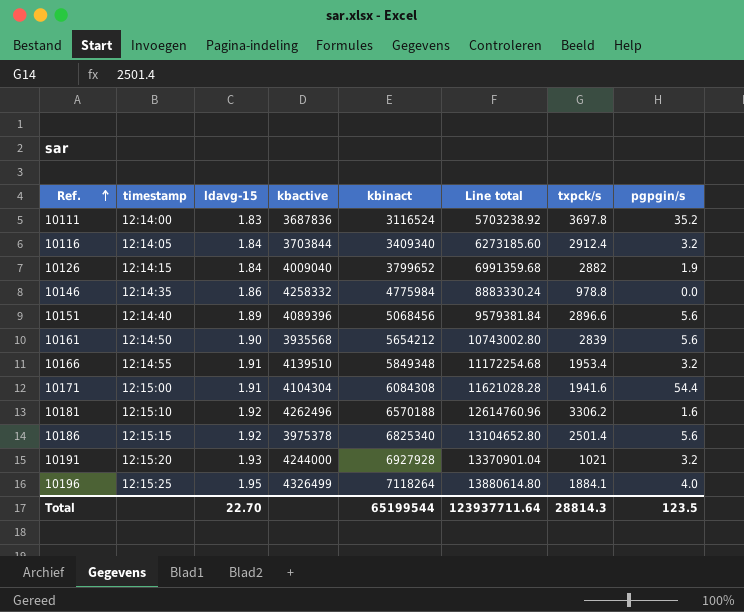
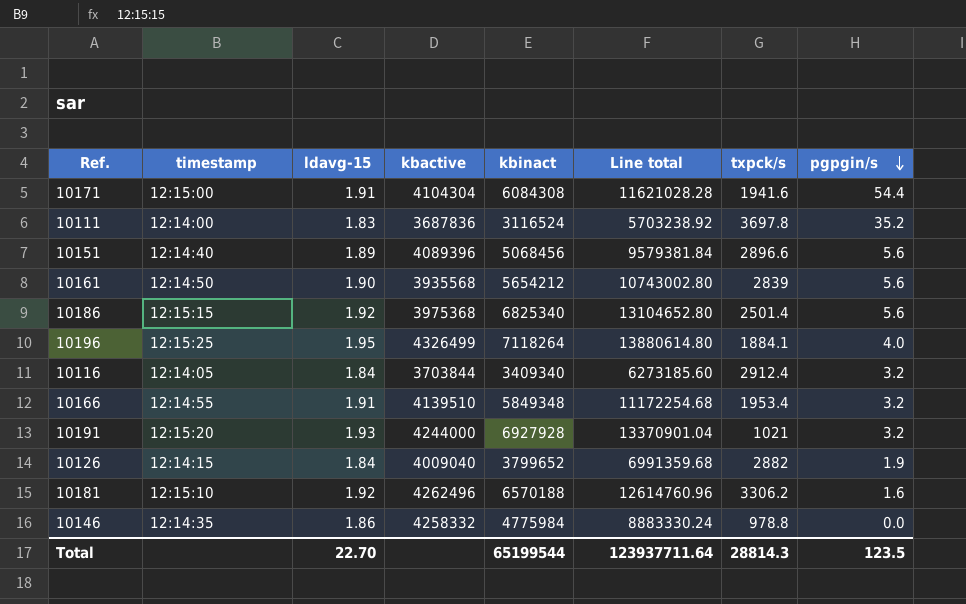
row order: Ref. ascending -> pgpgin/s descending
10186 | kbactive: 3975378 -> 3975368

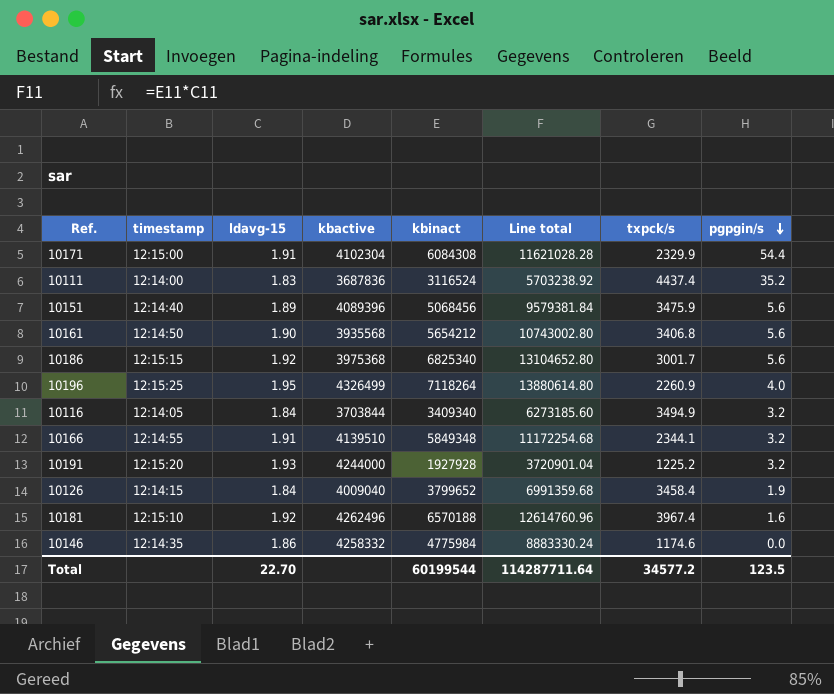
10171 | kbactive: 4104304 -> 4102304
10171 | txpck/s: 1941.6 -> 2329.9
10111 | txpck/s: 3697.8 -> 4437.4
10151 | txpck/s: 2896.6 -> 3475.9
10161 | txpck/s: 2839 -> 3406.8
10186 | txpck/s: 2501.4 -> 3001.7
10196 | txpck/s: 1884.1 -> 2260.9
10116 | txpck/s: 2912.4 -> 3494.9
10166 | txpck/s: 1953.4 -> 2344.1
10191 | kbinact: 6927928 -> 1927928
10191 | Line total: 13370901.04 -> 3720901.04
10191 | txpck/s: 1021 -> 1225.2
10126 | txpck/s: 2882 -> 3458.4
10181 | txpck/s: 3306.2 -> 3967.4
10146 | txpck/s: 978.8 -> 1174.6
Total | kbinact: 65199544 -> 60199544
Total | Line total: 123937711.64 -> 114287711.64
Total | txpck/s: 28814.3 -> 34577.2

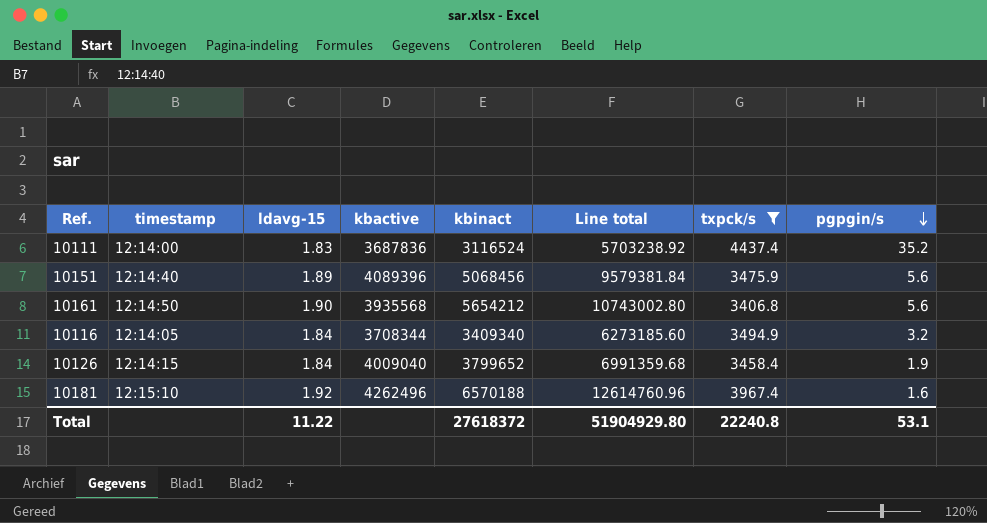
filter: none -> txpck/s >= 3406.8
10116 | kbactive: 3703844 -> 3708344
Total | ldavg-15: 22.70 -> 11.22
Total | kbinact: 60199544 -> 27618372
Total | Line total: 114287711.64 -> 51904929.80
Total | txpck/s: 34577.2 -> 22240.8
Total | pgpgin/s: 123.5 -> 53.1

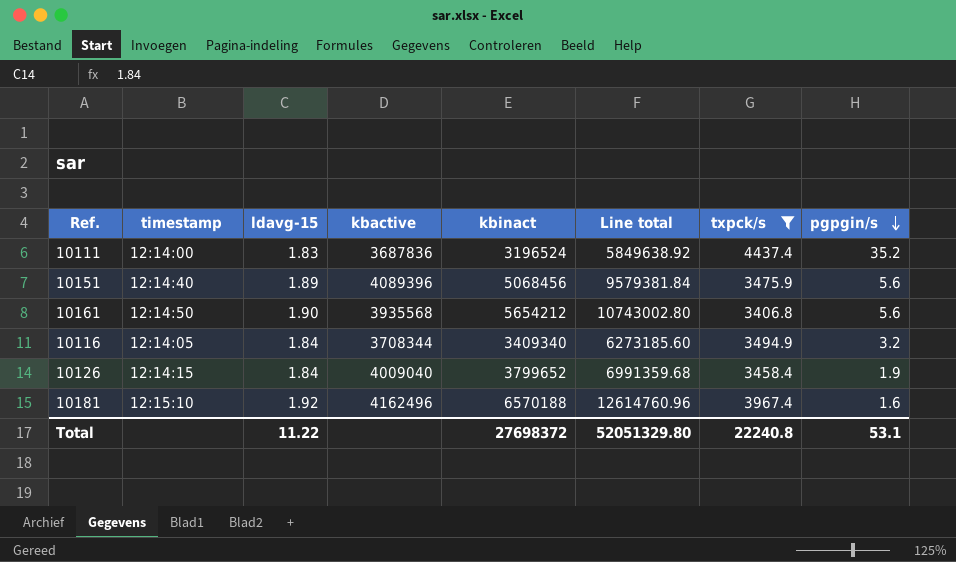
10111 | kbinact: 3116524 -> 3196524
10111 | Line total: 5703238.92 -> 5849638.92
10181 | kbactive: 4262496 -> 4162496
Total | kbinact: 27618372 -> 27698372
Total | Line total: 51904929.80 -> 52051329.80

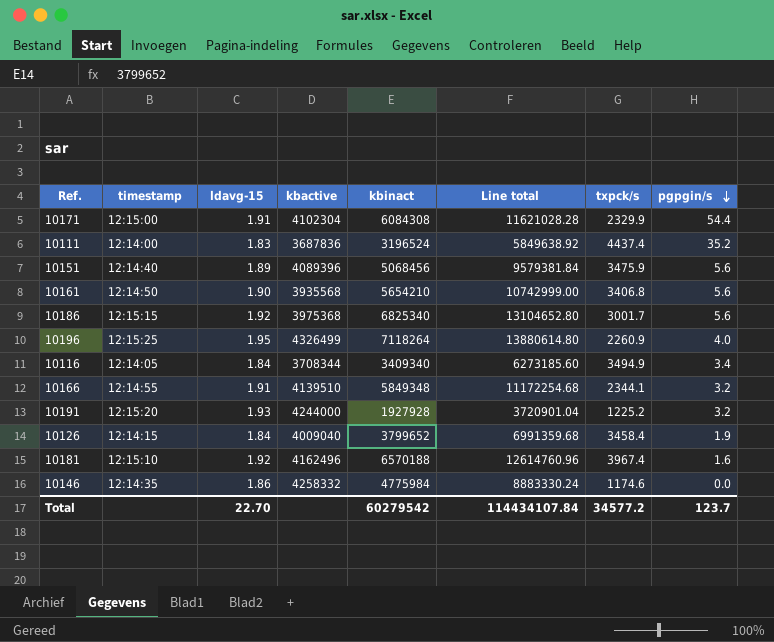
filter: txpck/s >= 3406.8 -> none
10161 | kbinact: 5654212 -> 5654210
10161 | Line total: 10743002.80 -> 10742999.00
10116 | pgpgin/s: 3.2 -> 3.4
Total | ldavg-15: 11.22 -> 22.70
Total | kbinact: 27698372 -> 60279542
Total | Line total: 52051329.80 -> 114434107.84
Total | txpck/s: 22240.8 -> 34577.2
Total | pgpgin/s: 53.1 -> 123.7

